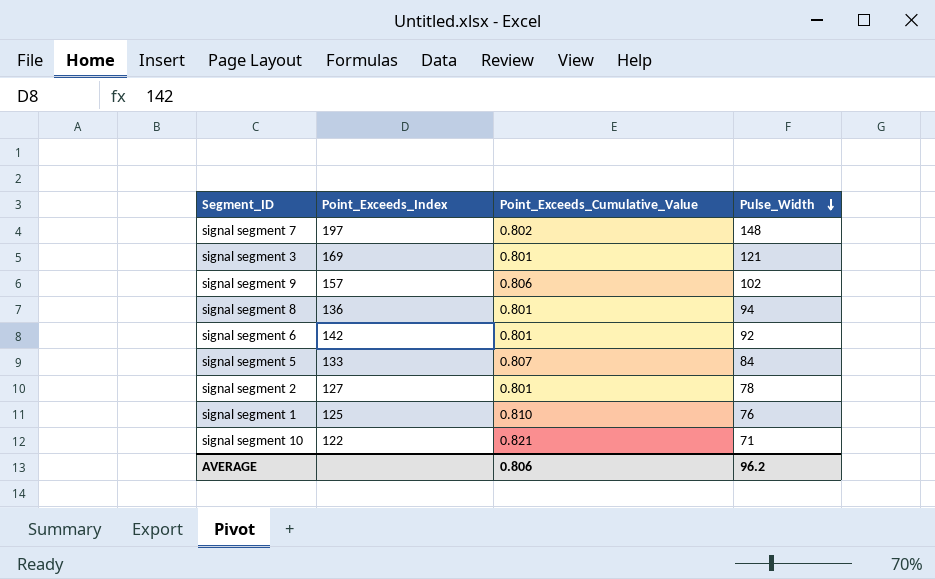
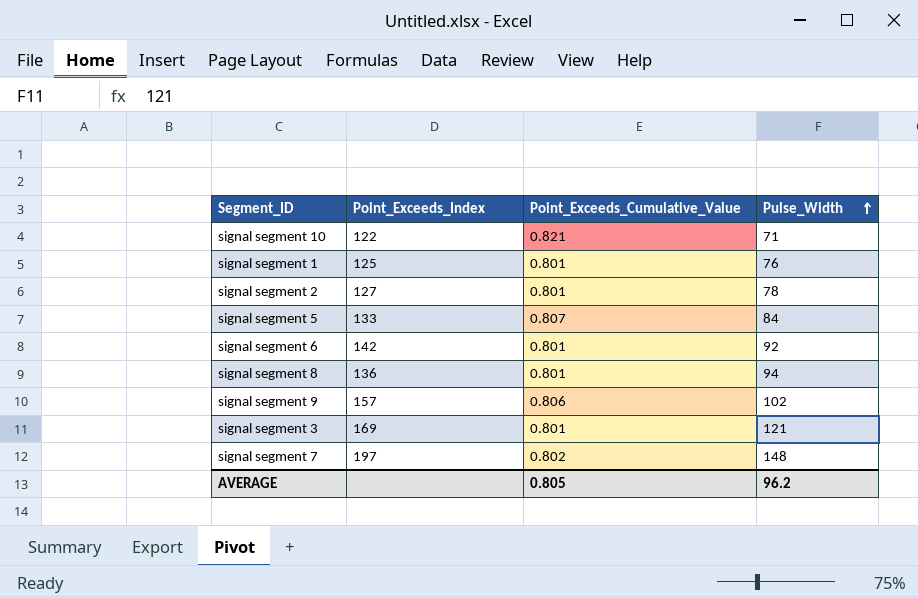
row order: Pulse_Width descending -> Pulse_Width ascending
signal segment 1 | Point_Exceeds_Cumulative_Value: 0.810 -> 0.801
AVERAGE | Point_Exceeds_Cumulative_Value: 0.806 -> 0.805

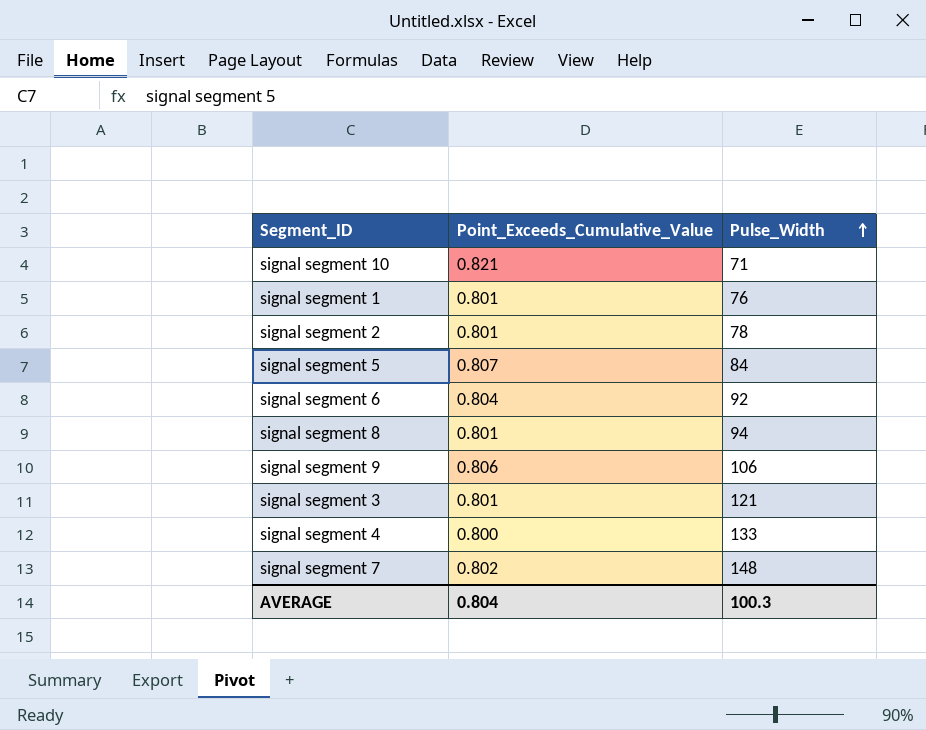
column Point_Exceeds_Index | position: 2 -> none
signal segment 6 | Point_Exceeds_Cumulative_Value: 0.801 -> 0.804
signal segment 9 | Pulse_Width: 102 -> 106
row signal segment 4: none -> 0.800 | 133
AVERAGE | Point_Exceeds_Cumulative_Value: 0.805 -> 0.804
AVERAGE | Pulse_Width: 96.2 -> 100.3

